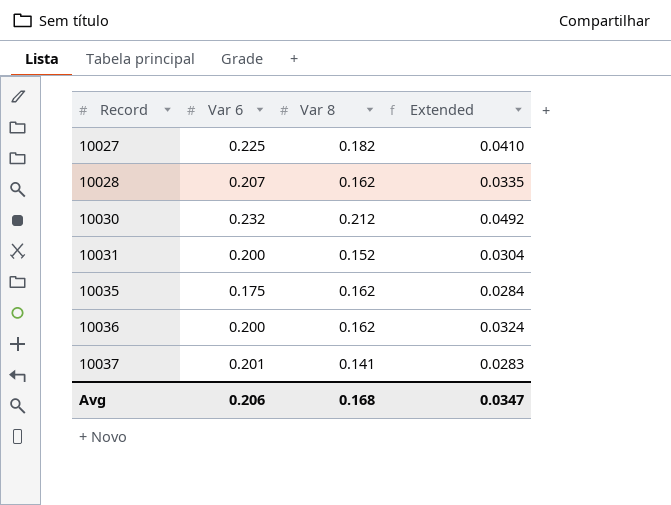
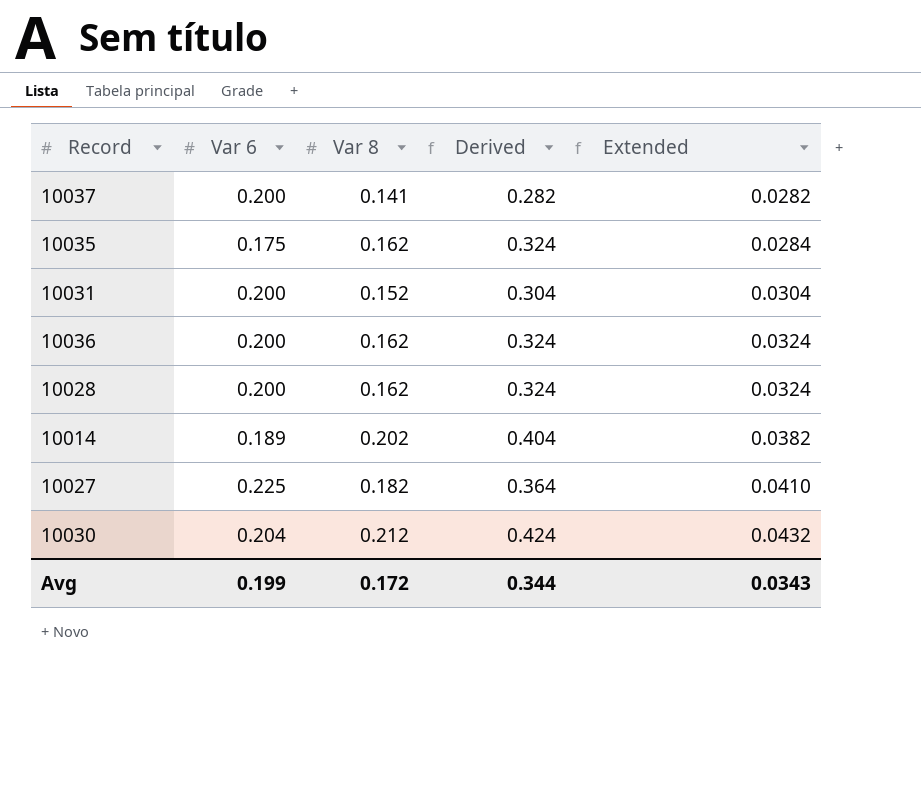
row order: Record ascending -> Extended ascending
column Derived | formula: none -> [Var 8] * 2
10037 | Var 6: 0.201 -> 0.200
10037 | Extended: 0.0283 -> 0.0282
10028 | Var 6: 0.207 -> 0.200
10028 | Extended: 0.0335 -> 0.0324
row 10014: none -> 0.189 | 0.202 | 0.404 | 0.0382
10030 | Var 6: 0.232 -> 0.204
10030 | Extended: 0.0492 -> 0.0432
Avg | Var 6: 0.206 -> 0.199
Avg | Var 8: 0.168 -> 0.172
Avg | Extended: 0.0347 -> 0.0343

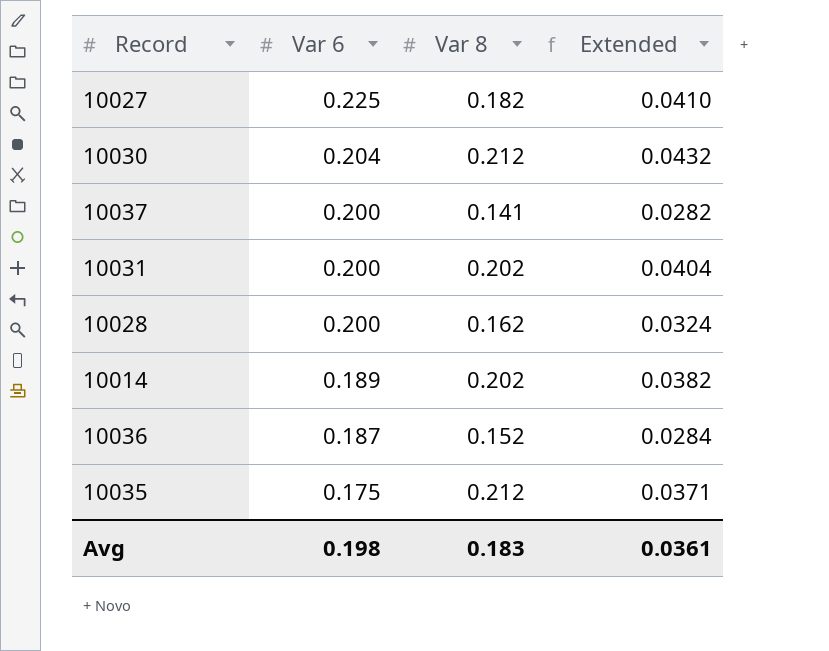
row order: Extended ascending -> Var 6 descending
column Derived | formula: [Var 8] * 2 -> none
10031 | Var 8: 0.152 -> 0.202
10031 | Extended: 0.0304 -> 0.0404
10036 | Var 6: 0.200 -> 0.187
10036 | Var 8: 0.162 -> 0.152
10036 | Extended: 0.0324 -> 0.0284
10035 | Var 8: 0.162 -> 0.212
10035 | Extended: 0.0284 -> 0.0371
Avg | Var 6: 0.199 -> 0.198
Avg | Var 8: 0.172 -> 0.183
Avg | Extended: 0.0343 -> 0.0361

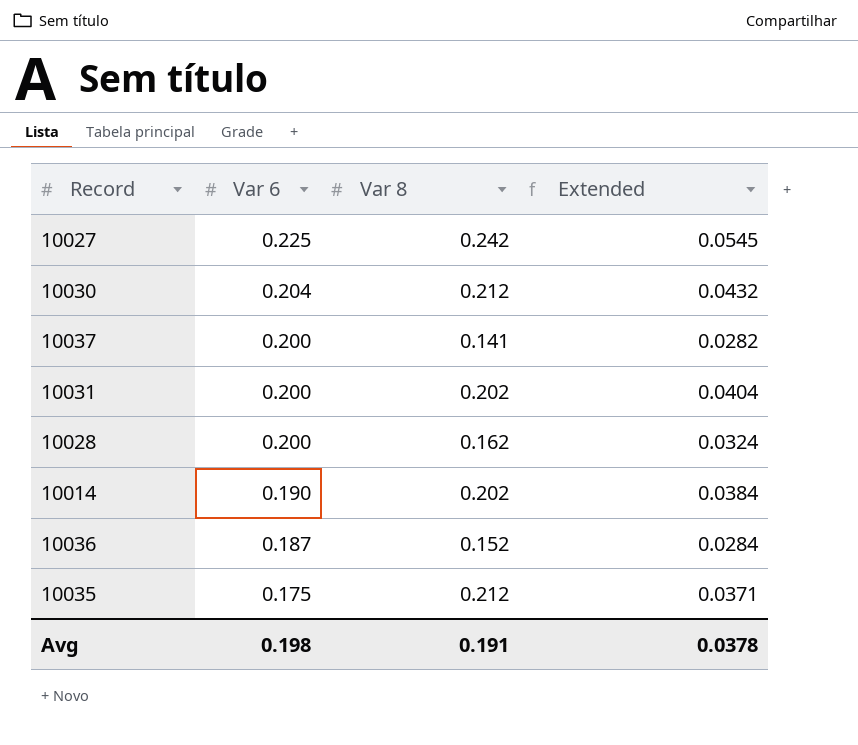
10027 | Var 8: 0.182 -> 0.242
10027 | Extended: 0.0410 -> 0.0545
10014 | Var 6: 0.189 -> 0.190
10014 | Extended: 0.0382 -> 0.0384
Avg | Var 8: 0.183 -> 0.191
Avg | Extended: 0.0361 -> 0.0378

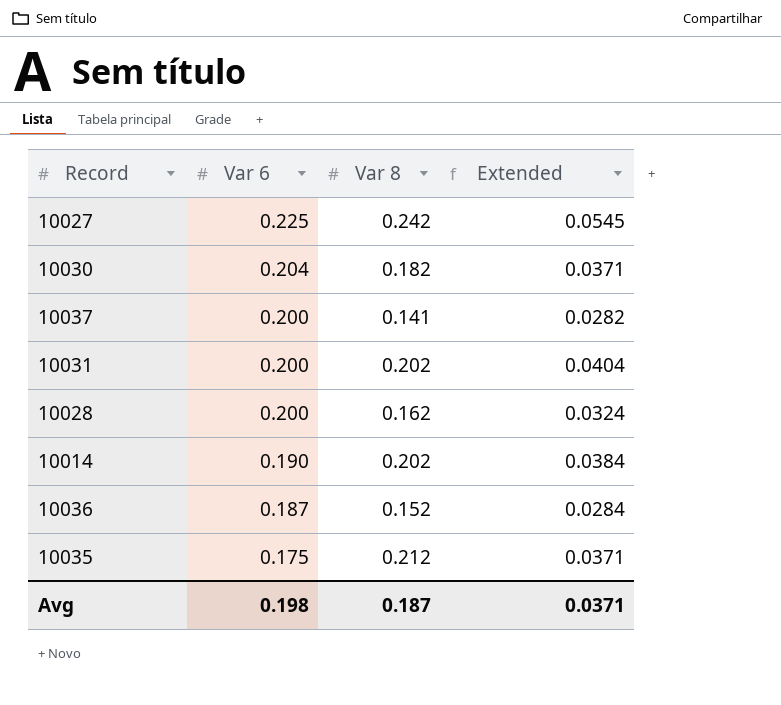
10030 | Var 8: 0.212 -> 0.182
10030 | Extended: 0.0432 -> 0.0371
Avg | Var 8: 0.191 -> 0.187
Avg | Extended: 0.0378 -> 0.0371

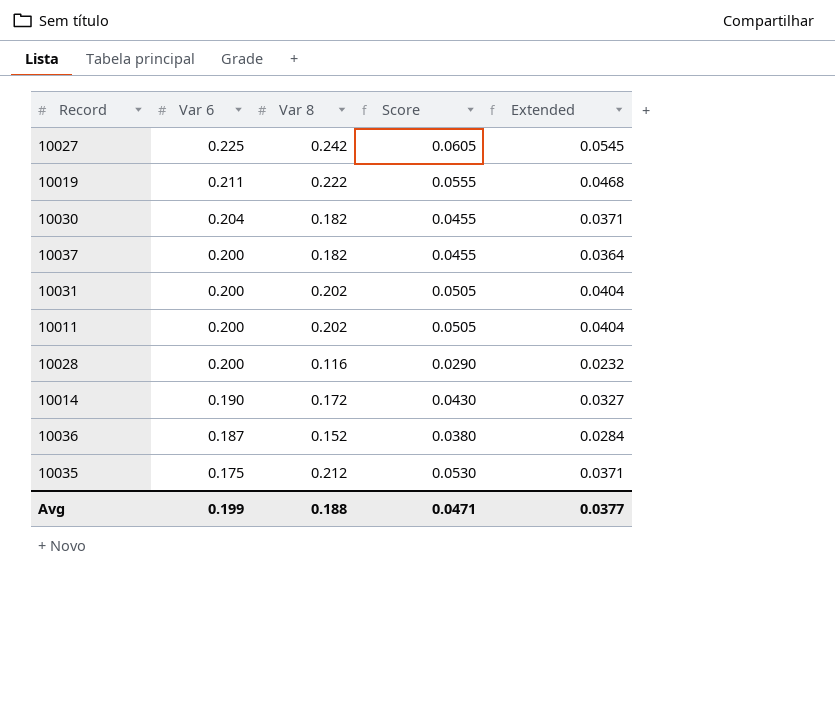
column Score | formula: none -> [Var 8] * 0.25
row 10019: none -> 0.211 | 0.222 | 0.0555 | 0.0468
10037 | Var 8: 0.141 -> 0.182
10037 | Extended: 0.0282 -> 0.0364
row 10011: none -> 0.200 | 0.202 | 0.0505 | 0.0404
10028 | Var 8: 0.162 -> 0.116
10028 | Extended: 0.0324 -> 0.0232
10014 | Var 8: 0.202 -> 0.172
10014 | Extended: 0.0384 -> 0.0327
Avg | Var 6: 0.198 -> 0.199
Avg | Var 8: 0.187 -> 0.188
Avg | Extended: 0.0371 -> 0.0377

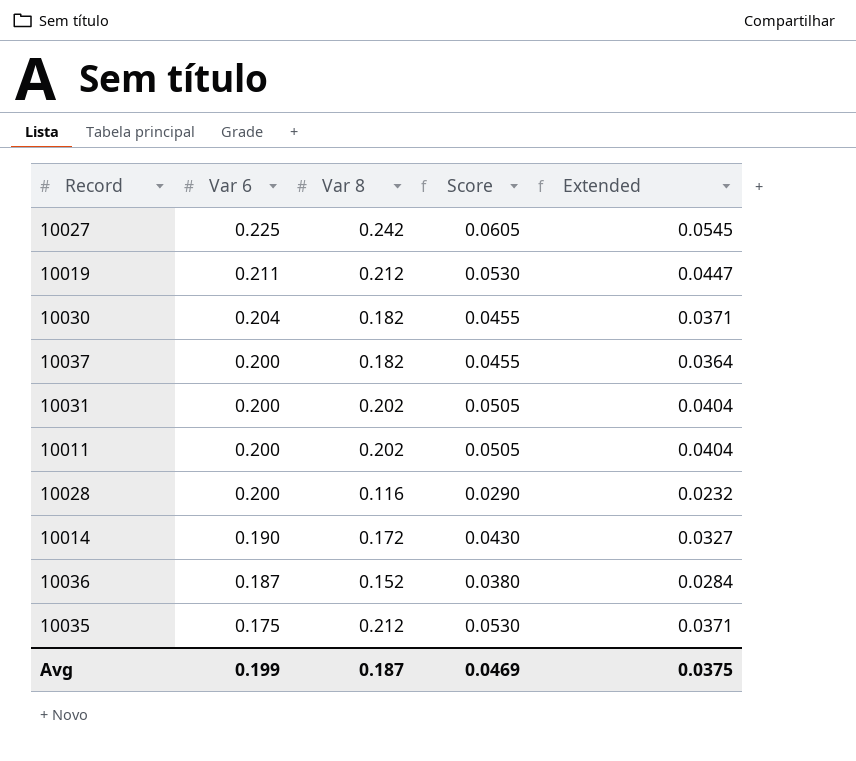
10019 | Var 8: 0.222 -> 0.212
10019 | Score: 0.0555 -> 0.0530
10019 | Extended: 0.0468 -> 0.0447
Avg | Var 8: 0.188 -> 0.187
Avg | Score: 0.0471 -> 0.0469
Avg | Extended: 0.0377 -> 0.0375

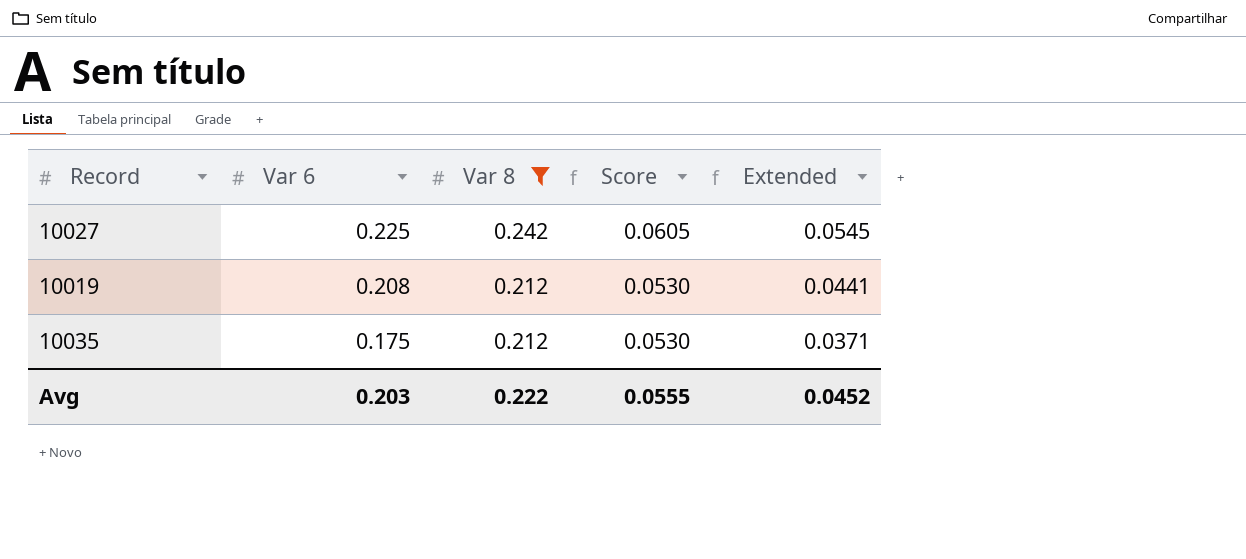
filter: none -> Var 8 >= 0.212
10019 | Var 6: 0.211 -> 0.208
10019 | Extended: 0.0447 -> 0.0441
Avg | Var 6: 0.199 -> 0.203
Avg | Var 8: 0.187 -> 0.222
Avg | Score: 0.0469 -> 0.0555
Avg | Extended: 0.0375 -> 0.0452

